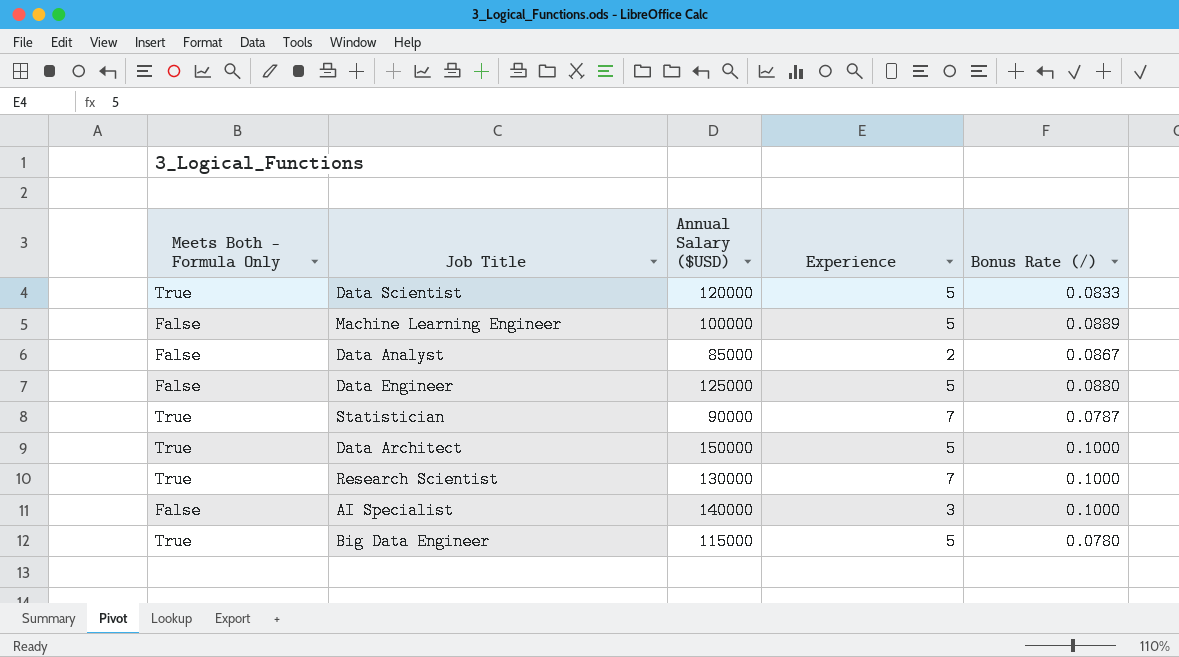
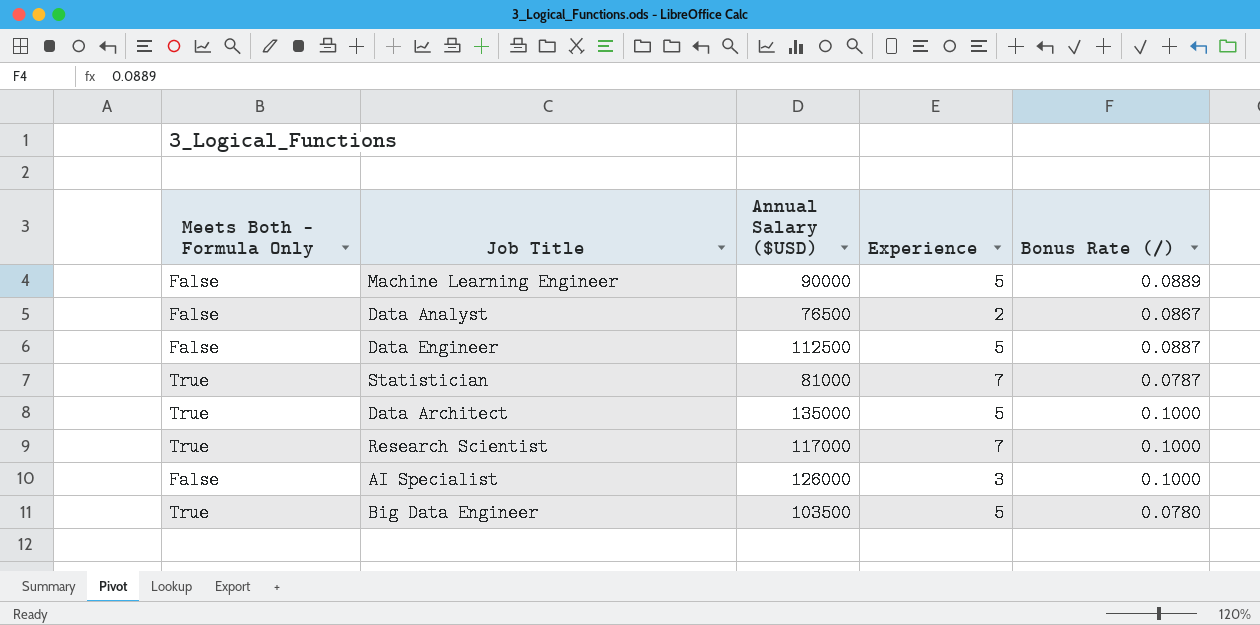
row Data Scientist: True | 120000 | 5 | 0.0833 -> none
Machine Learning Engineer | Annual Salary ($USD): 100000 -> 90000
Data Analyst | Annual Salary ($USD): 85000 -> 76500
Data Engineer | Annual Salary ($USD): 125000 -> 112500
Data Engineer | Bonus Rate (/): 0.0880 -> 0.0887
Statistician | Annual Salary ($USD): 90000 -> 81000
Data Architect | Annual Salary ($USD): 150000 -> 135000
Research Scientist | Annual Salary ($USD): 130000 -> 117000
AI Specialist | Annual Salary ($USD): 140000 -> 126000
Big Data Engineer | Annual Salary ($USD): 115000 -> 103500

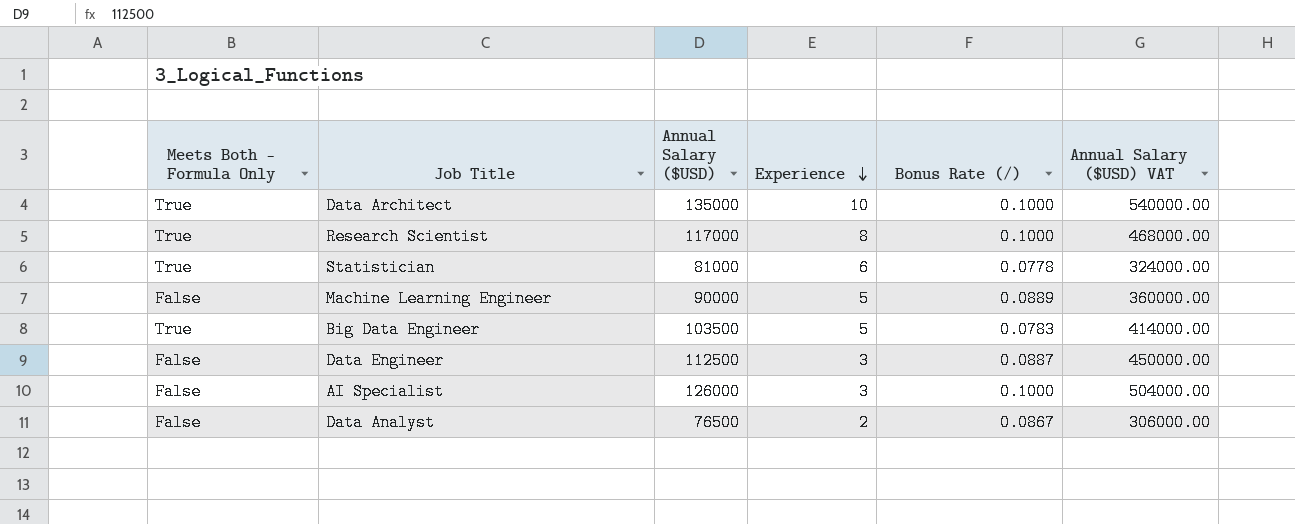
row order: none -> Experience descending
column Annual Salary ($USD) VAT | formula: none -> [Annual Salary ($USD)] * 4
Data Architect | Experience: 5 -> 10
Research Scientist | Experience: 7 -> 8
Statistician | Experience: 7 -> 6
Statistician | Bonus Rate (/): 0.0787 -> 0.0778
Big Data Engineer | Bonus Rate (/): 0.0780 -> 0.0783
Data Engineer | Experience: 5 -> 3

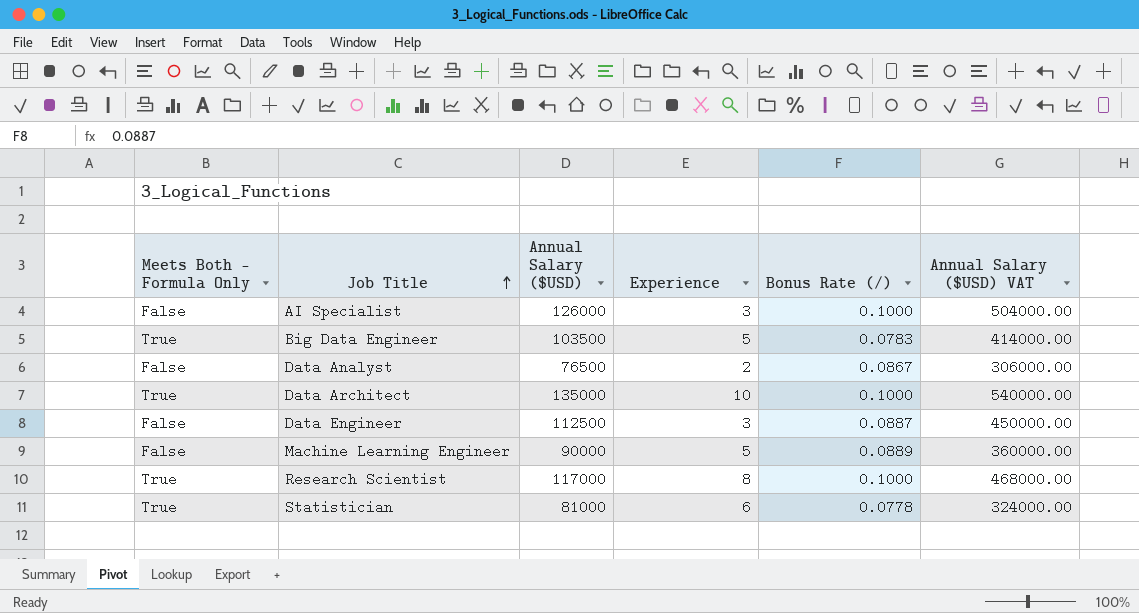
row order: Experience descending -> Job Title ascending

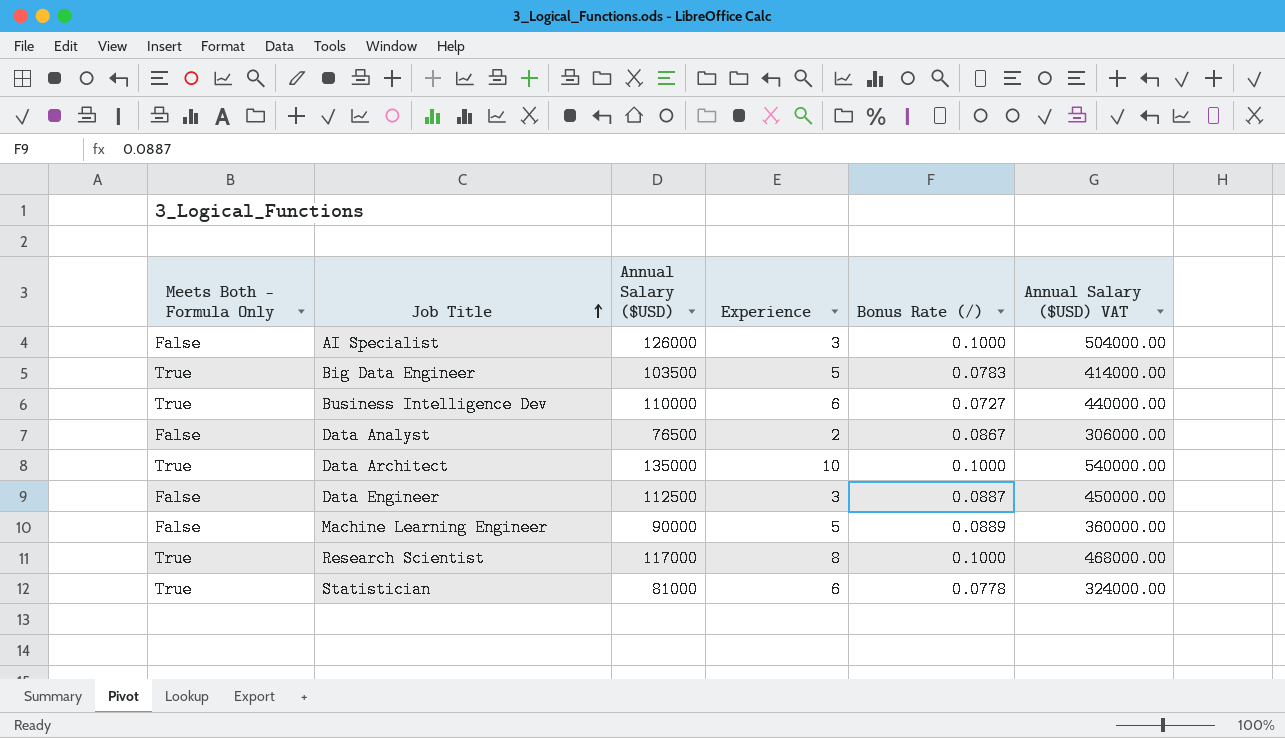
row Business Intelligence Dev: none -> True | 110000 | 6 | 0.0727 | 440000.00

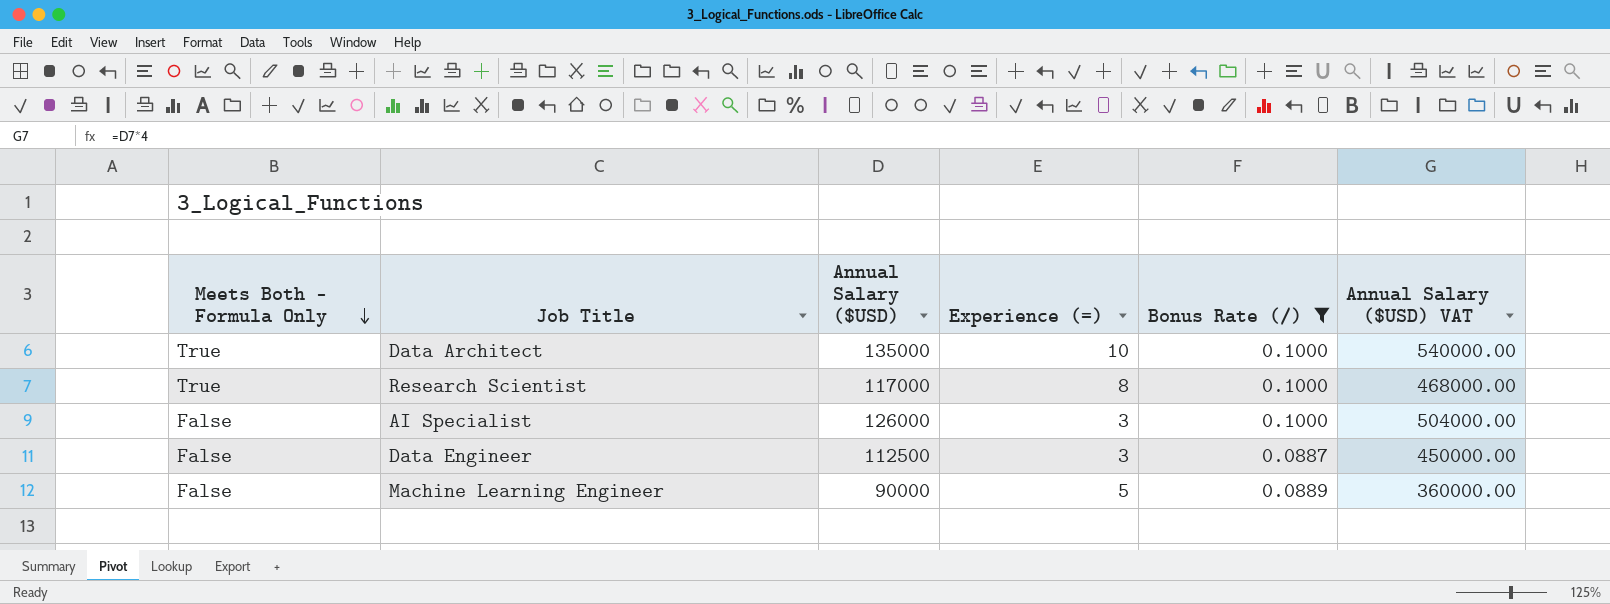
filter: none -> Bonus Rate (/) >= 0.0887
row order: Job Title ascending -> Meets Both - Formula Only descending
column name: Experience -> Experience (=)

